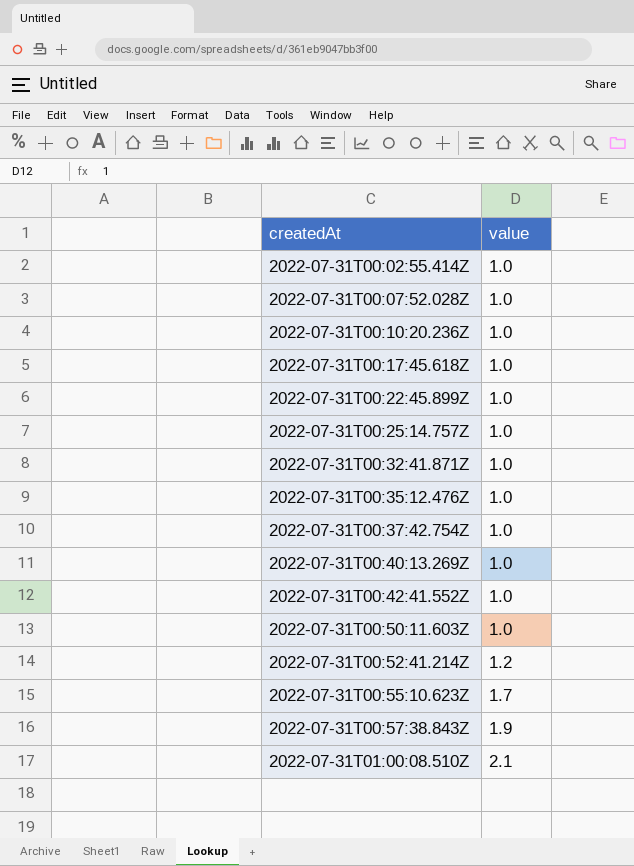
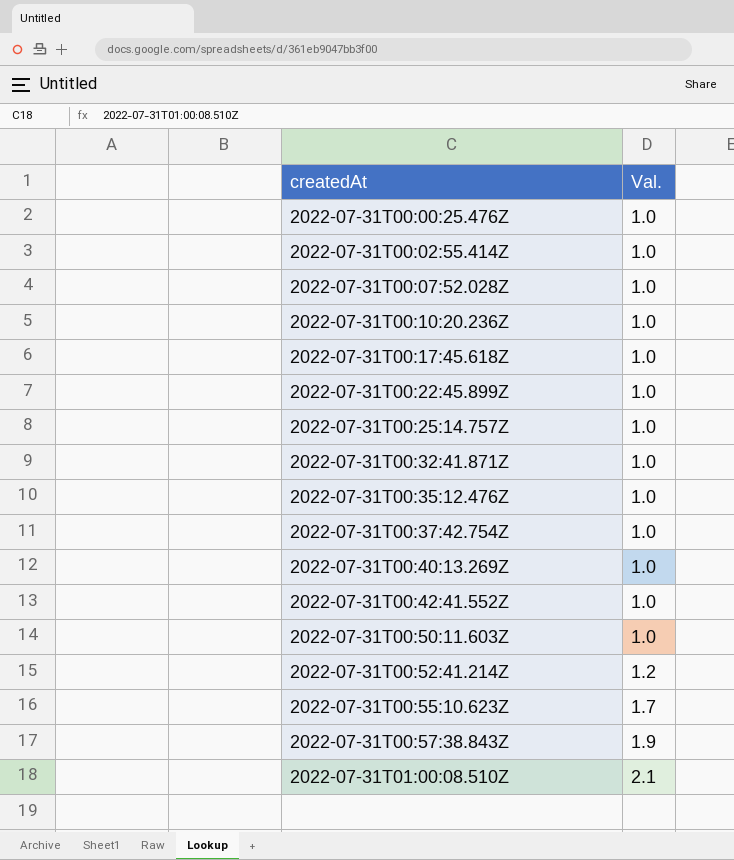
column name: value -> Val.
row 2022-07-31T00:00:25.476Z: none -> 1.0

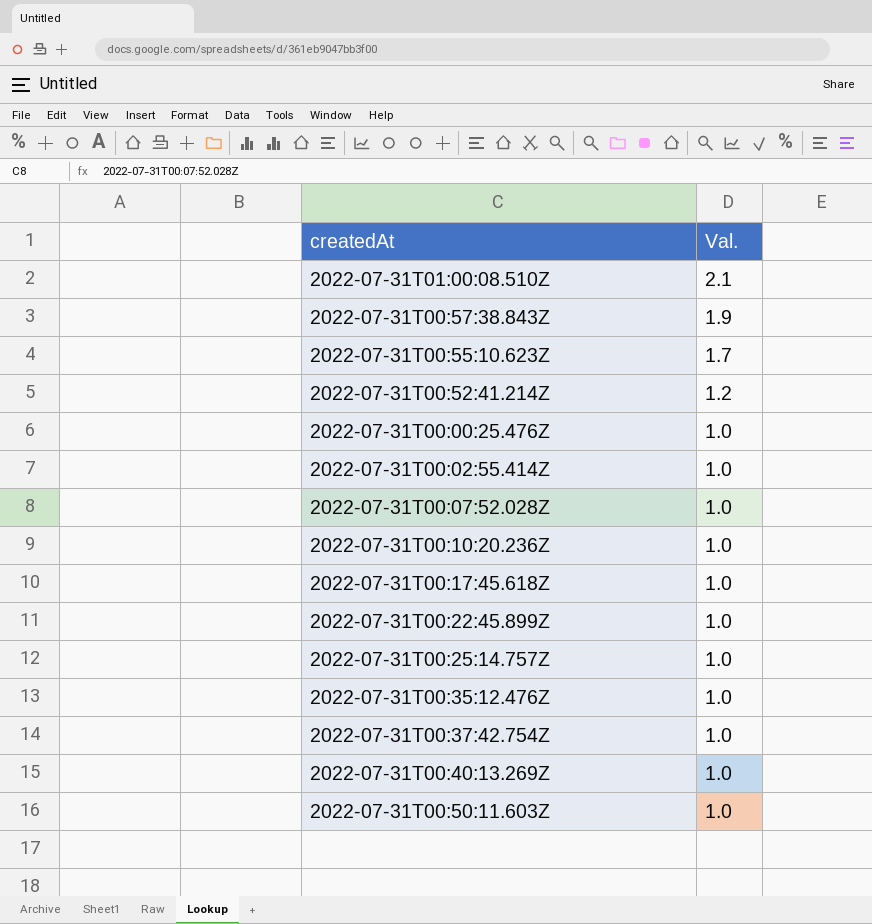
row order: createdAt ascending -> Val. descending
row 2022-07-31T00:32:41.871Z: 1.0 -> none
row 2022-07-31T00:42:41.552Z: 1.0 -> none

